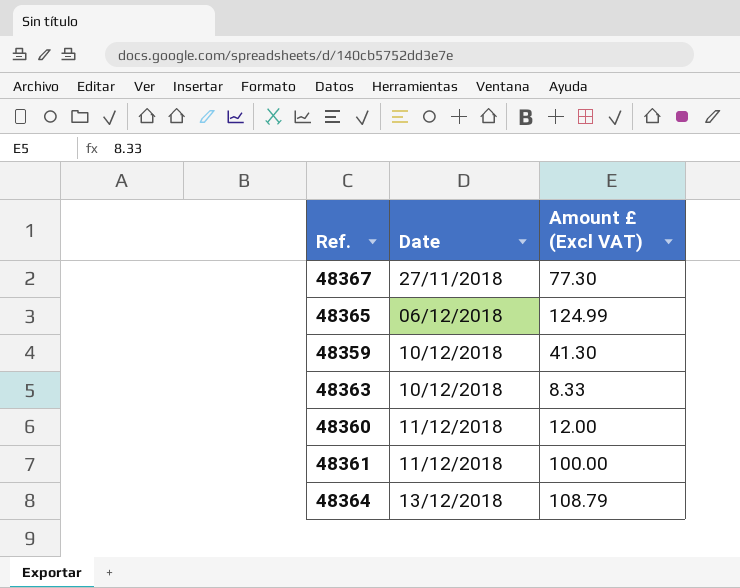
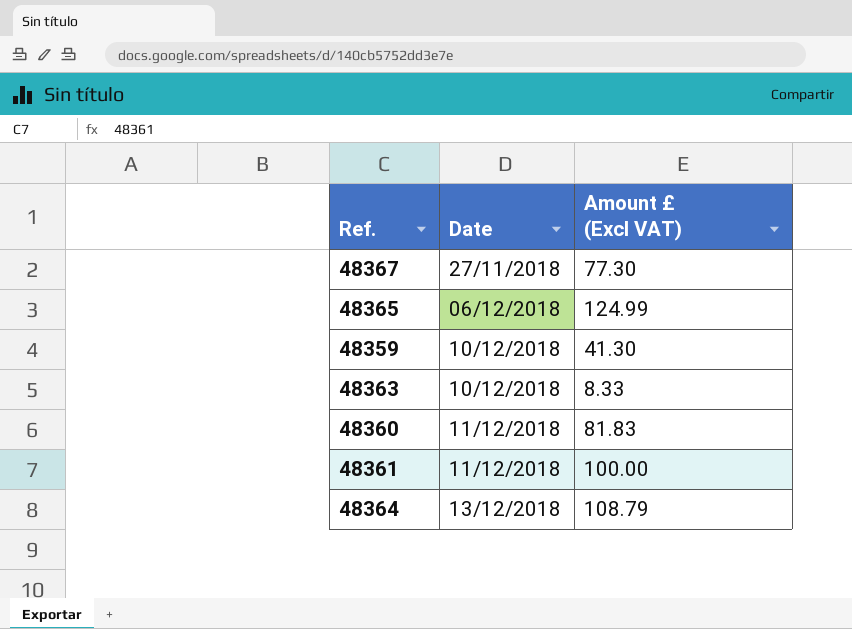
48360 | Amount £ (Excl VAT): 12.00 -> 81.83

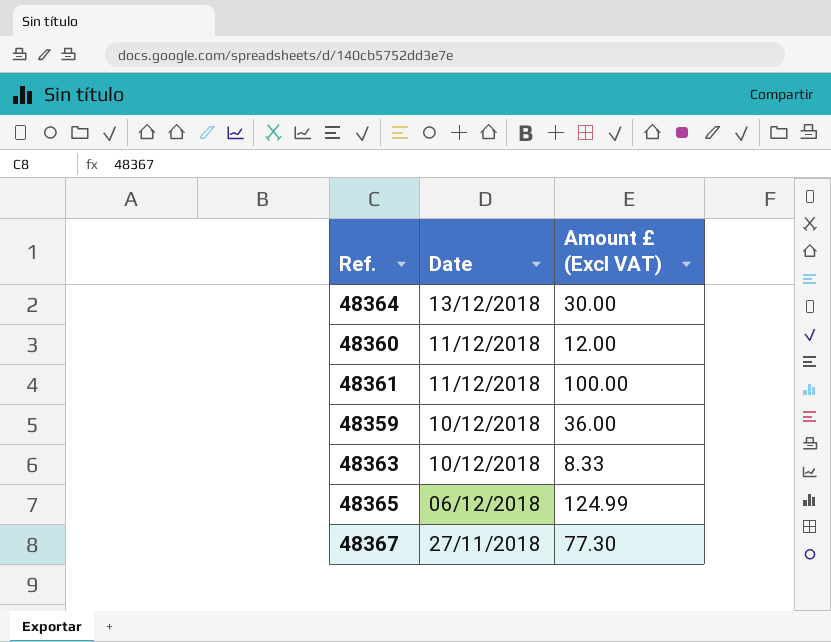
row order: Date ascending -> Date descending
48364 | Amount £ (Excl VAT): 108.79 -> 30.00
48360 | Amount £ (Excl VAT): 81.83 -> 12.00
48359 | Amount £ (Excl VAT): 41.30 -> 36.00

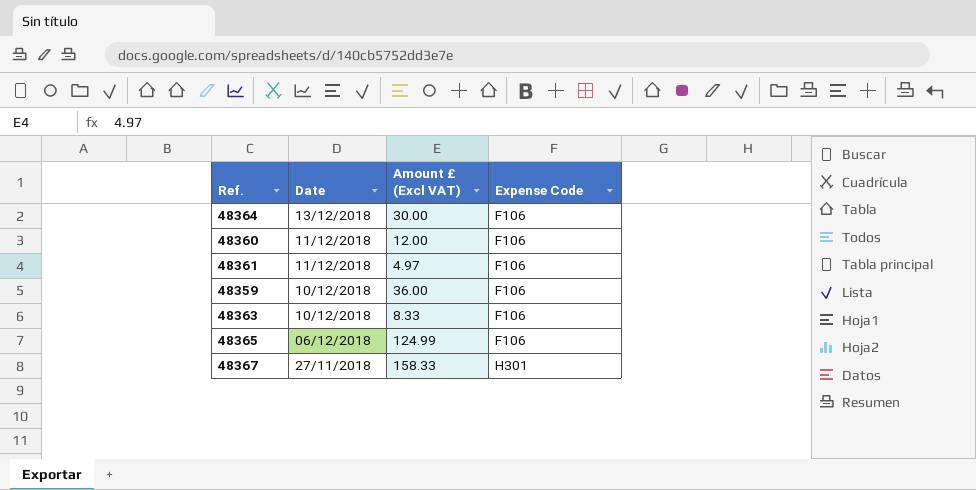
column Expense Code | position: none -> 4
48361 | Amount £ (Excl VAT): 100.00 -> 4.97
48367 | Amount £ (Excl VAT): 77.30 -> 158.33

